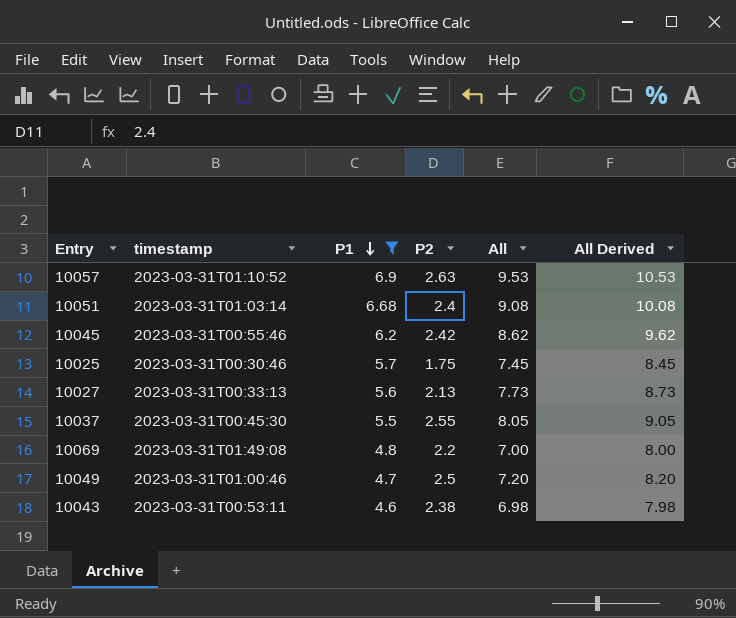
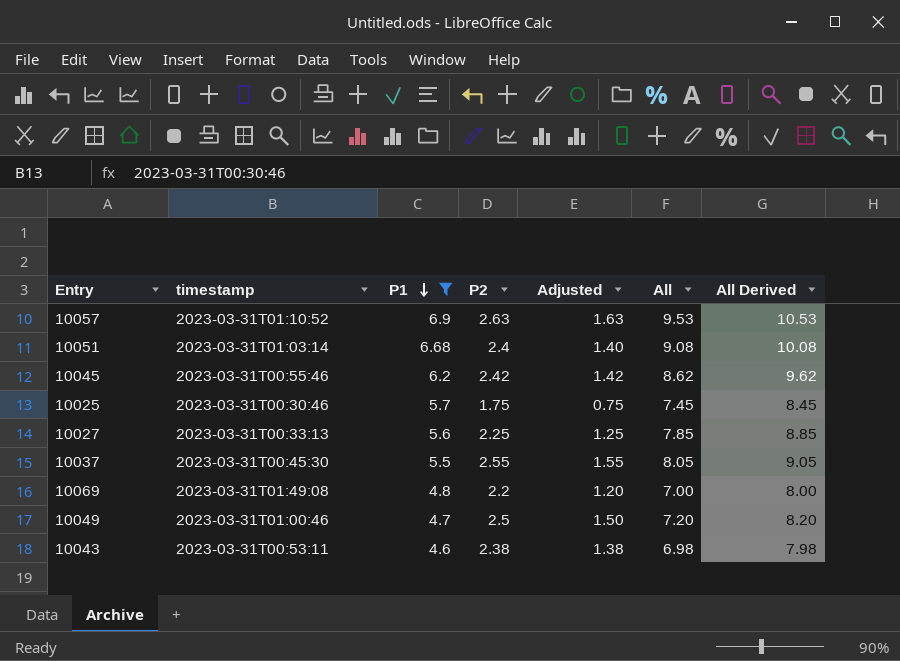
column Adjusted | formula: none -> [P2] - 1
10027 | P2: 2.13 -> 2.25
10027 | All: 7.73 -> 7.85
10027 | All Derived: 8.73 -> 8.85

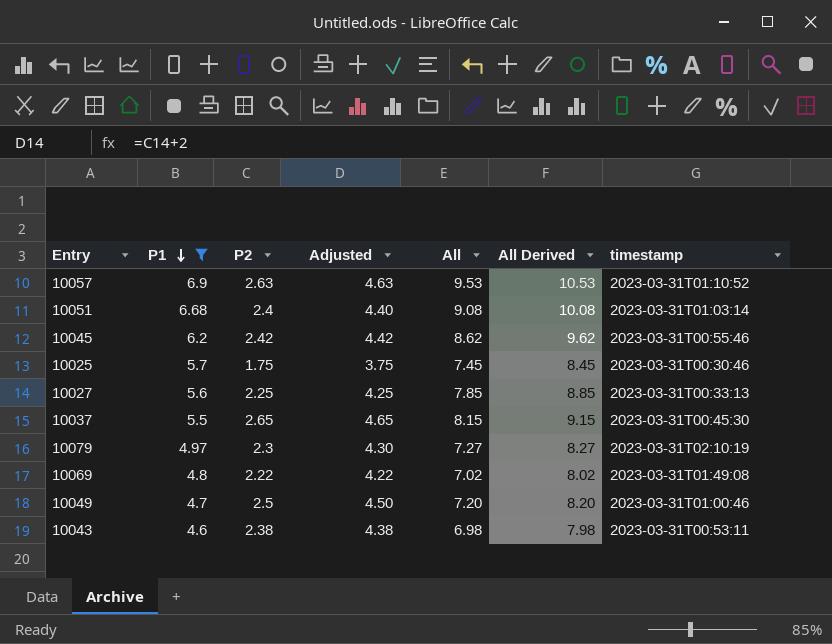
column Adjusted | formula: [P2] - 1 -> [P2] + 2
column timestamp | position: 2 -> 7
10037 | P2: 2.55 -> 2.65
10037 | All: 8.05 -> 8.15
10037 | All Derived: 9.05 -> 9.15
row 10079: none -> 4.97 | 2.3 | 4.30 | 7.27 | 8.27 | 2023-03-31T02:10:19
10069 | P2: 2.2 -> 2.22
10069 | All: 7.00 -> 7.02
10069 | All Derived: 8.00 -> 8.02

